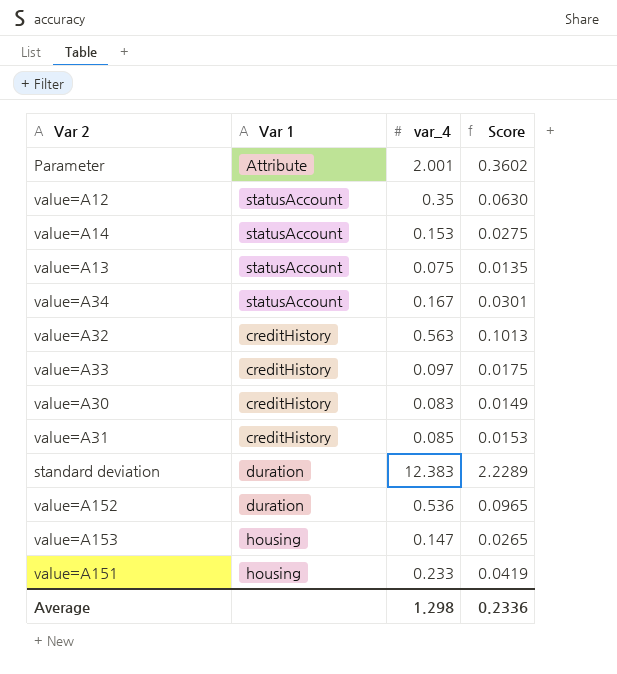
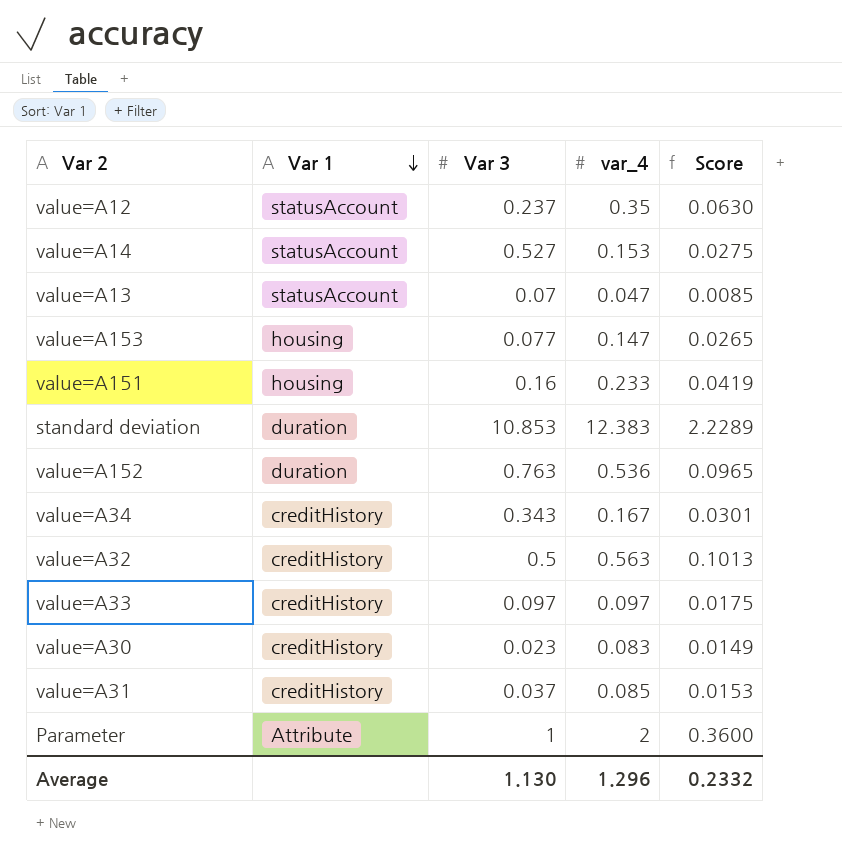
row order: none -> Var 1 descending
column Var 3 | position: none -> 3
value=A13 | var_4: 0.075 -> 0.047
value=A13 | Score: 0.0135 -> 0.0085
value=A34 | Var 1: statusAccount -> creditHistory
Parameter | var_4: 2.001 -> 2
Parameter | Score: 0.3602 -> 0.3600
Average | var_4: 1.298 -> 1.296
Average | Score: 0.2336 -> 0.2332

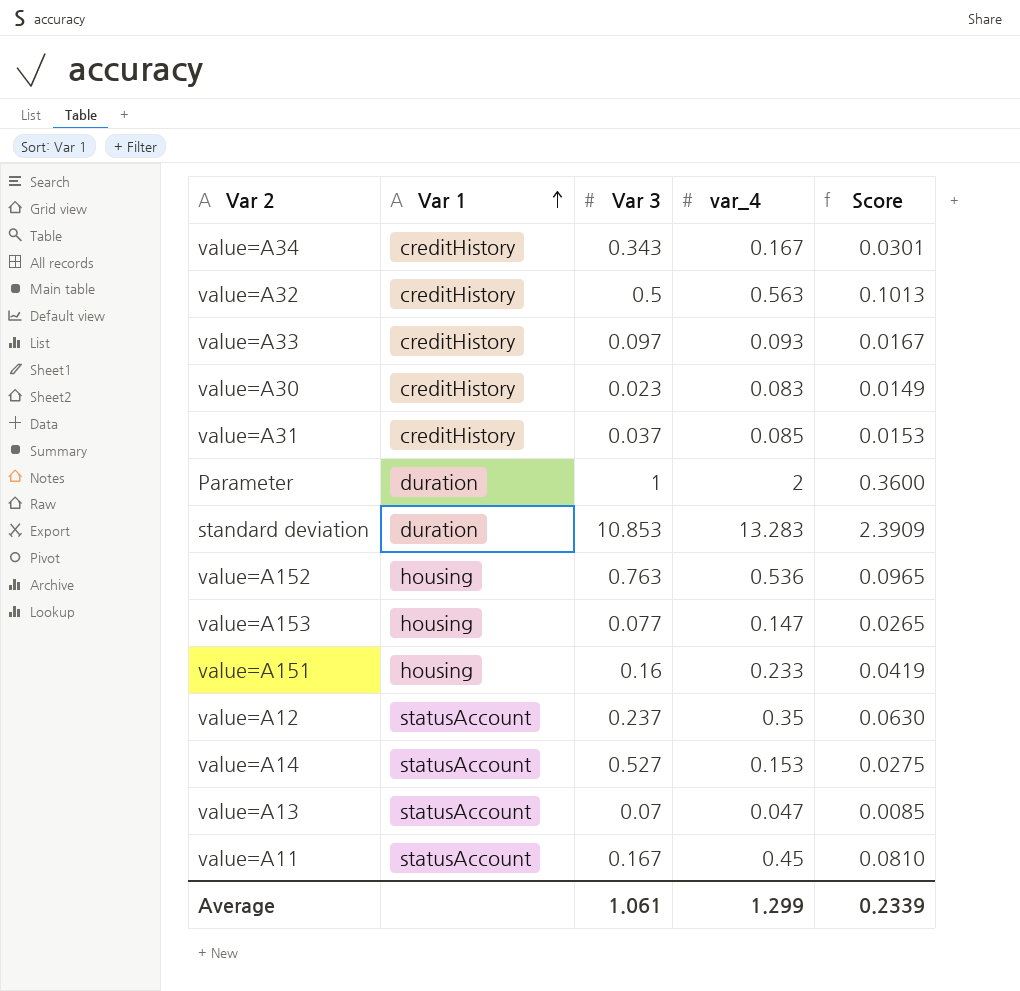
row order: Var 1 descending -> Var 1 ascending
value=A33 | var_4: 0.097 -> 0.093
value=A33 | Score: 0.0175 -> 0.0167
Parameter | Var 1: Attribute -> duration
standard deviation | var_4: 12.383 -> 13.283
standard deviation | Score: 2.2289 -> 2.3909
value=A152 | Var 1: duration -> housing
row value=A11: none -> statusAccount | 0.167 | 0.45 | 0.0810
Average | Var 3: 1.130 -> 1.061
Average | var_4: 1.296 -> 1.299
Average | Score: 0.2332 -> 0.2339

